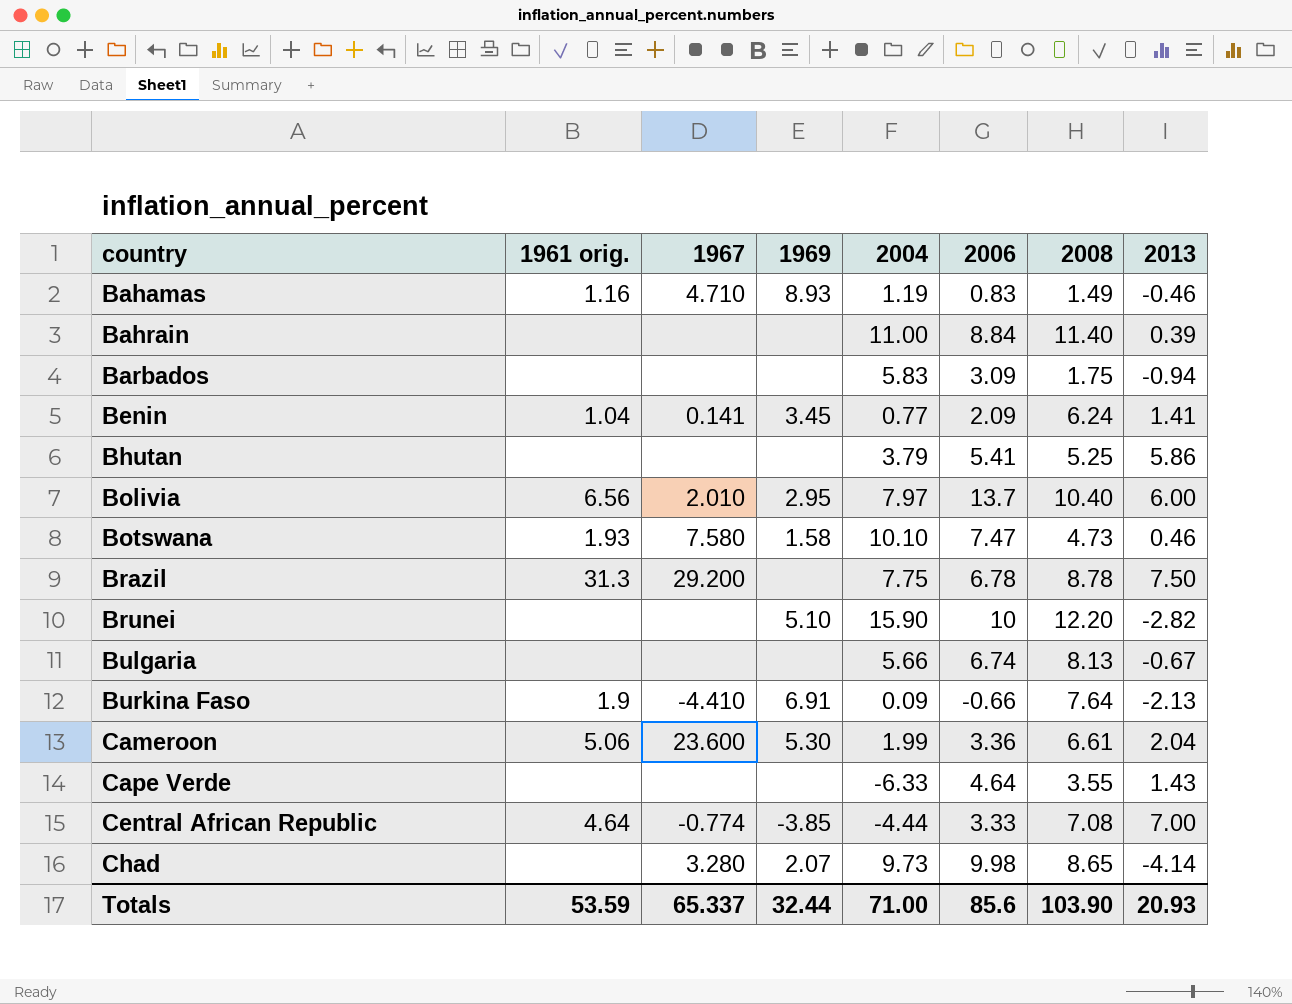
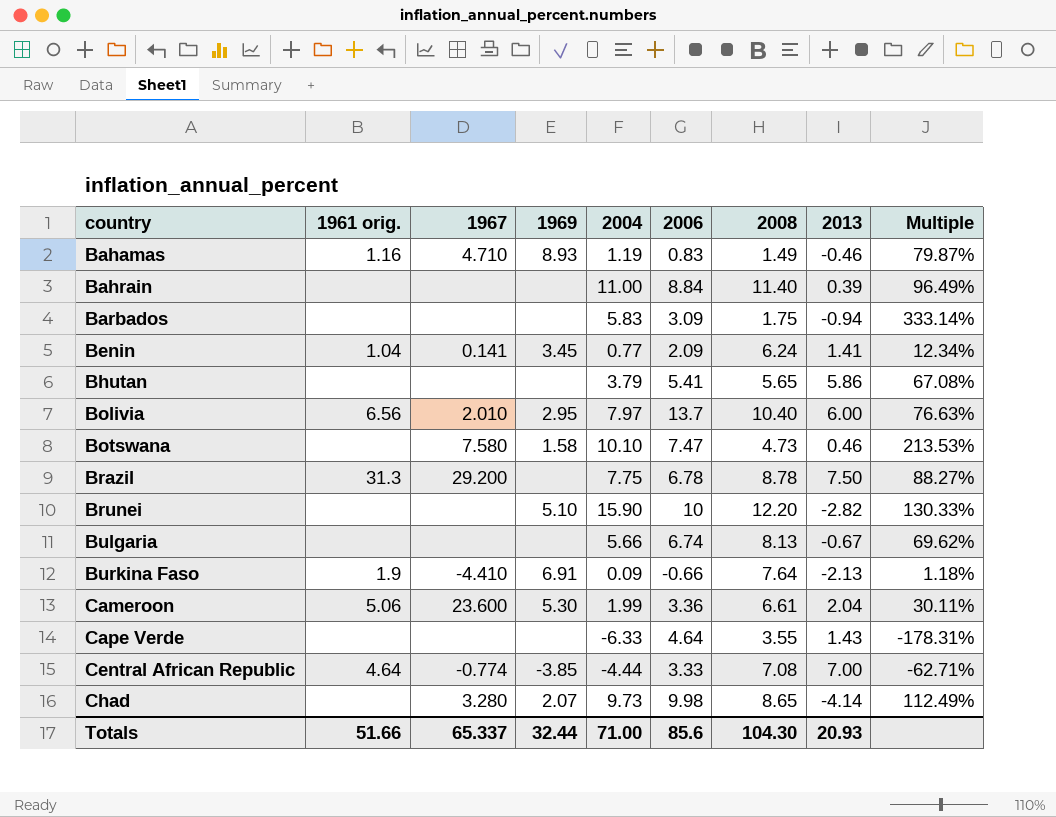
column Multiple | formula: none -> [2004] / [2008]
Bhutan | 2008: 5.25 -> 5.65
Botswana | 1961 orig.: 1.93 -> none
Totals | 1961 orig.: 53.59 -> 51.66
Totals | 2008: 103.90 -> 104.30

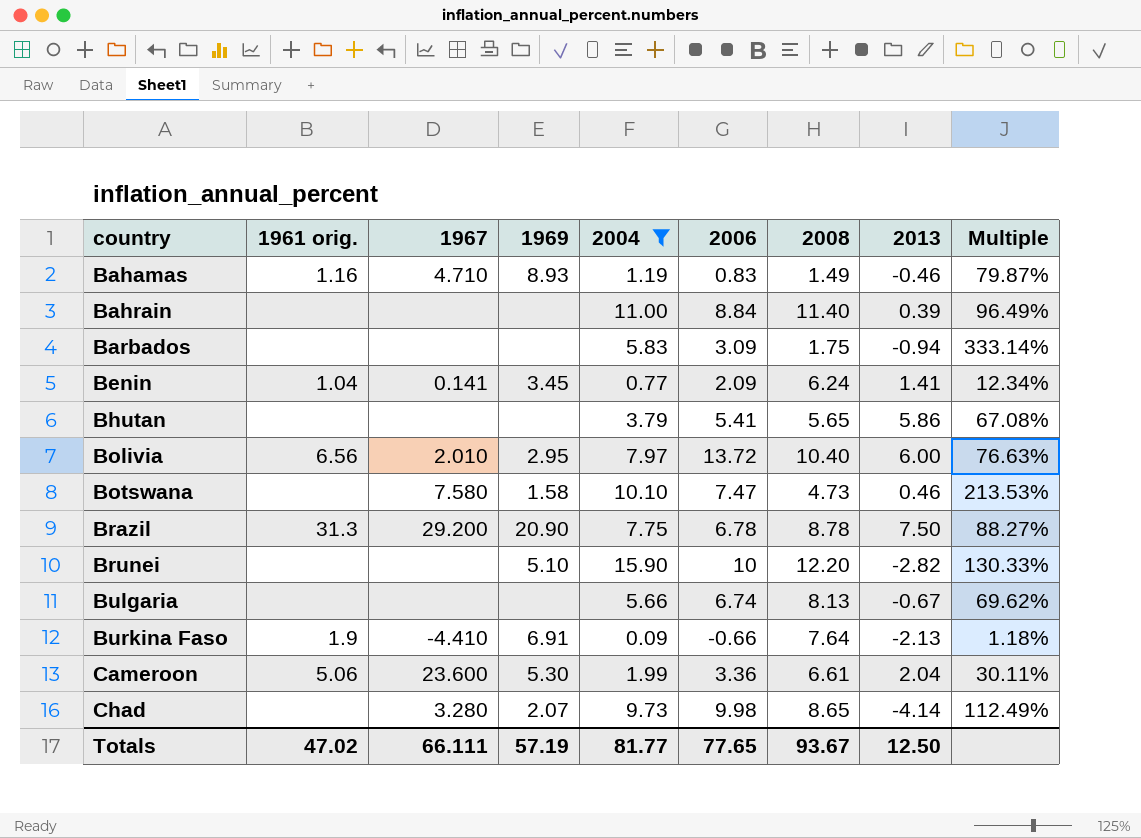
filter: none -> 2004 >= 0.09
Bolivia | 2006: 13.7 -> 13.72
Brazil | 1969: none -> 20.90
Totals | 1961 orig.: 51.66 -> 47.02
Totals | 1967: 65.337 -> 66.111
Totals | 1969: 32.44 -> 57.19
Totals | 2004: 71.00 -> 81.77
Totals | 2006: 85.6 -> 77.65
Totals | 2008: 104.30 -> 93.67
Totals | 2013: 20.93 -> 12.50

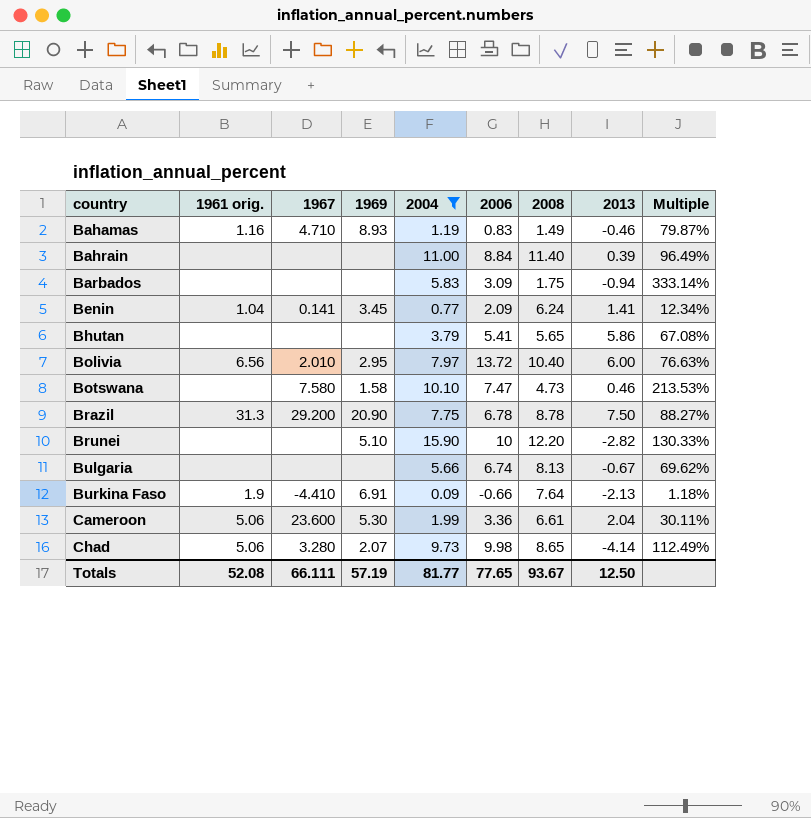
Chad | 1961 orig.: none -> 5.06
Totals | 1961 orig.: 47.02 -> 52.08

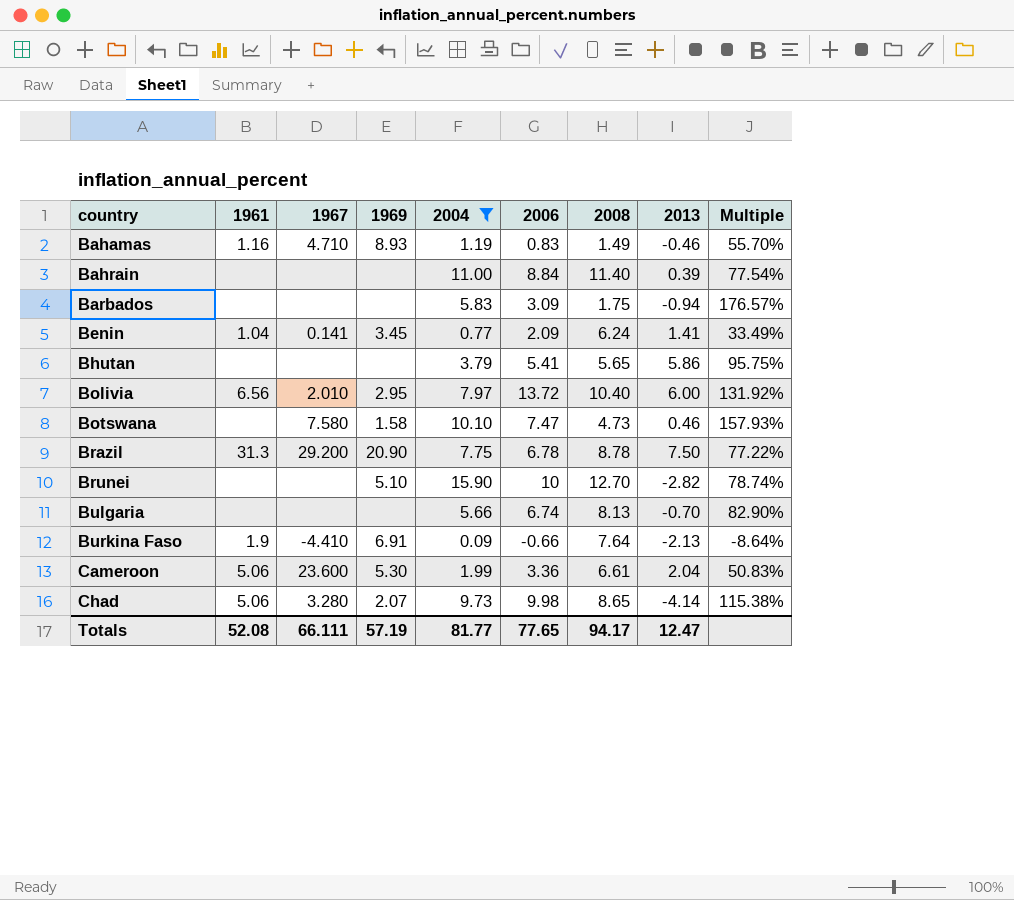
column name: 1961 orig. -> 1961
column Multiple | formula: [2004] / [2008] -> [2006] / [2008]
Brunei | 2008: 12.20 -> 12.70
Bulgaria | 2013: -0.67 -> -0.70
Totals | 2008: 93.67 -> 94.17
Totals | 2013: 12.50 -> 12.47

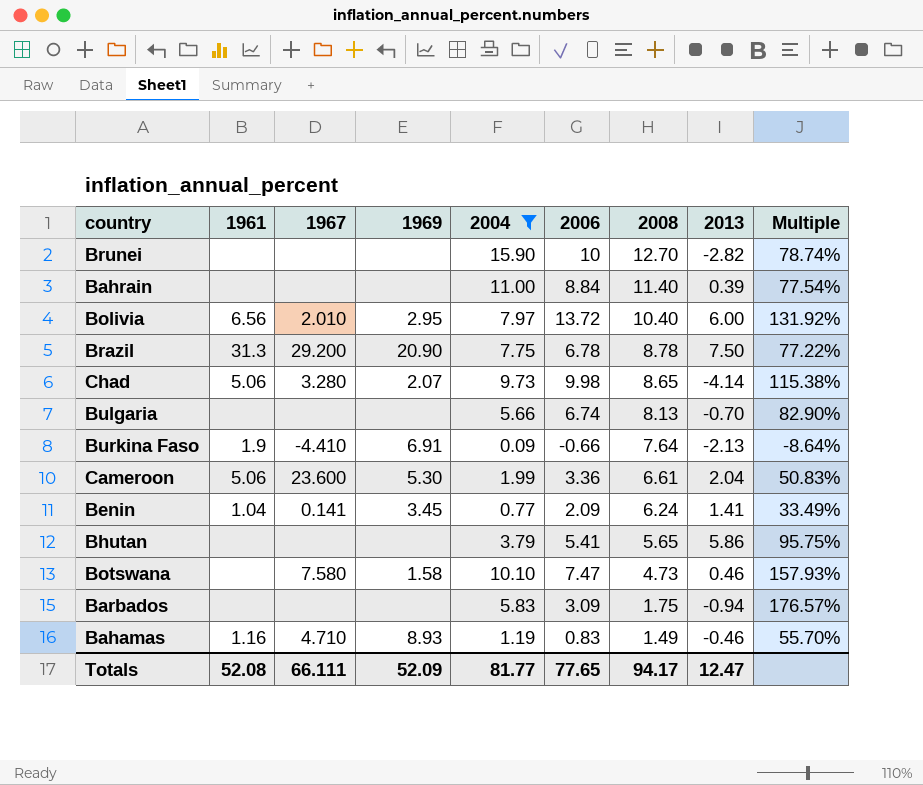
row order: country ascending -> 2008 descending
Brunei | 1969: 5.10 -> none
Totals | 1969: 57.19 -> 52.09

